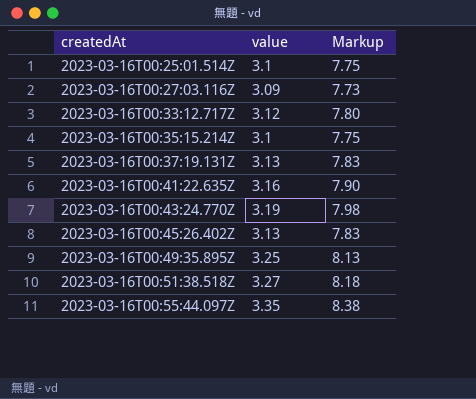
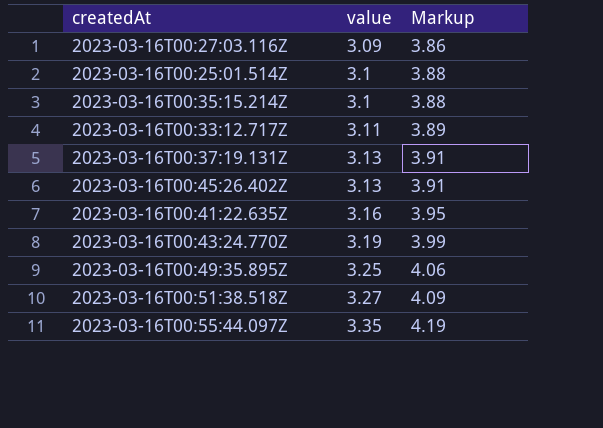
row order: createdAt ascending -> value ascending
column Markup | formula: [value] * 2.5 -> [value] * 1.25
2023-03-16T00:33:12.717Z | value: 3.12 -> 3.11

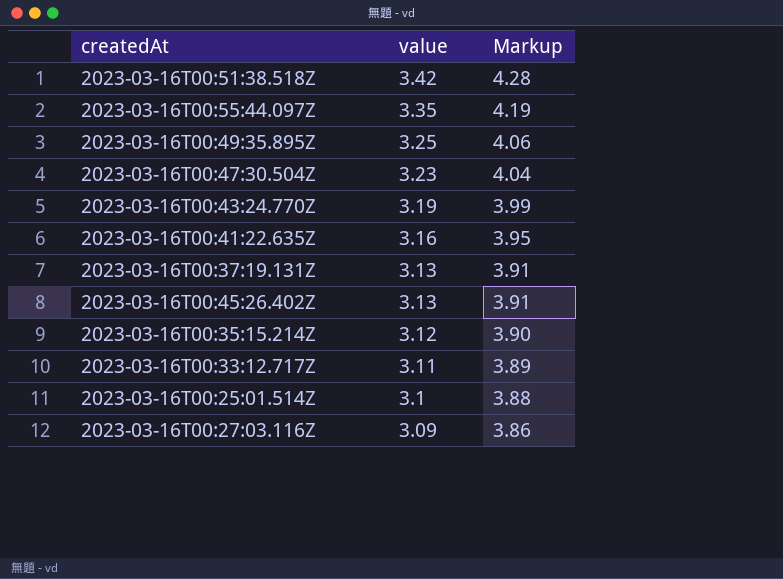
row order: value ascending -> value descending
2023-03-16T00:51:38.518Z | value: 3.27 -> 3.42
2023-03-16T00:51:38.518Z | Markup: 4.09 -> 4.28
row 2023-03-16T00:47:30.504Z: none -> 3.23 | 4.04
2023-03-16T00:35:15.214Z | value: 3.1 -> 3.12
2023-03-16T00:35:15.214Z | Markup: 3.88 -> 3.90

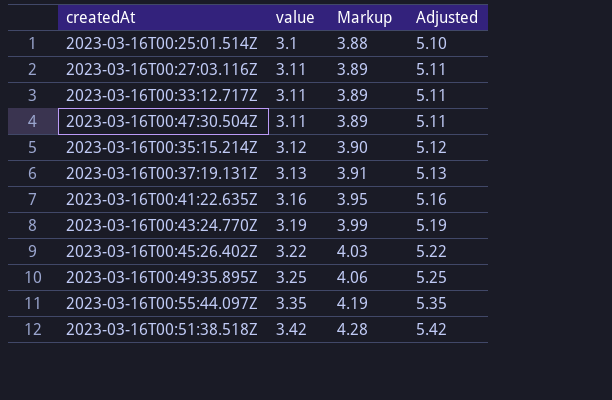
row order: value descending -> value ascending
column Adjusted | formula: none -> [value] + 2
2023-03-16T00:27:03.116Z | value: 3.09 -> 3.11
2023-03-16T00:27:03.116Z | Markup: 3.86 -> 3.89
2023-03-16T00:47:30.504Z | value: 3.23 -> 3.11
2023-03-16T00:47:30.504Z | Markup: 4.04 -> 3.89
2023-03-16T00:45:26.402Z | value: 3.13 -> 3.22
2023-03-16T00:45:26.402Z | Markup: 3.91 -> 4.03

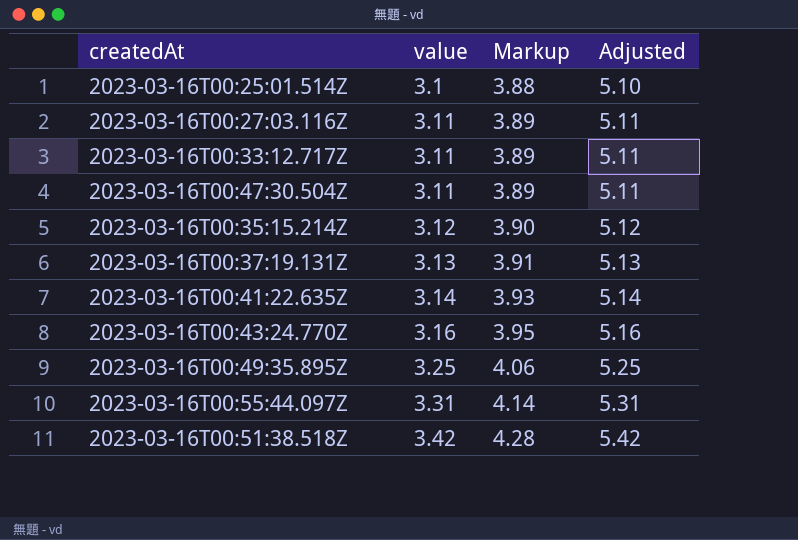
row 2023-03-16T00:45:26.402Z: 3.22 | 4.03 | 5.22 -> none
2023-03-16T00:41:22.635Z | value: 3.16 -> 3.14
2023-03-16T00:41:22.635Z | Markup: 3.95 -> 3.93
2023-03-16T00:41:22.635Z | Adjusted: 5.16 -> 5.14
2023-03-16T00:43:24.770Z | value: 3.19 -> 3.16
2023-03-16T00:43:24.770Z | Markup: 3.99 -> 3.95
2023-03-16T00:43:24.770Z | Adjusted: 5.19 -> 5.16
2023-03-16T00:55:44.097Z | value: 3.35 -> 3.31
2023-03-16T00:55:44.097Z | Markup: 4.19 -> 4.14
2023-03-16T00:55:44.097Z | Adjusted: 5.35 -> 5.31

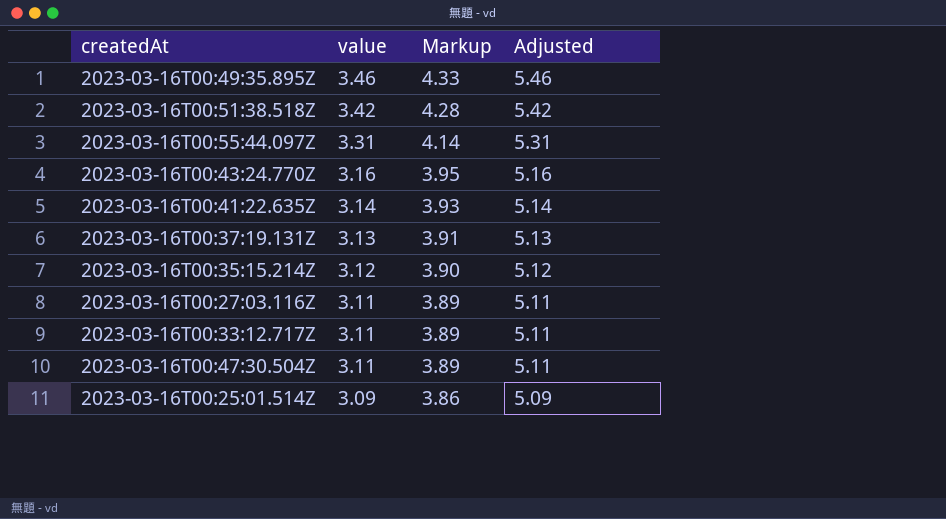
row order: value ascending -> value descending
2023-03-16T00:49:35.895Z | value: 3.25 -> 3.46
2023-03-16T00:49:35.895Z | Markup: 4.06 -> 4.33
2023-03-16T00:49:35.895Z | Adjusted: 5.25 -> 5.46
2023-03-16T00:25:01.514Z | value: 3.1 -> 3.09
2023-03-16T00:25:01.514Z | Markup: 3.88 -> 3.86
2023-03-16T00:25:01.514Z | Adjusted: 5.10 -> 5.09

